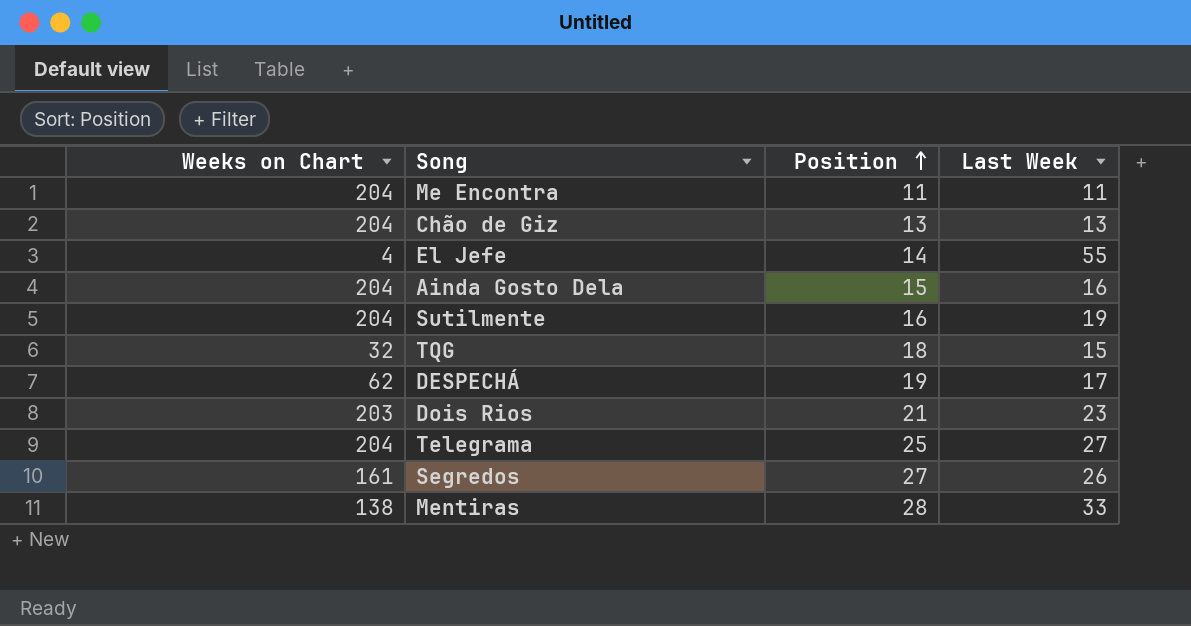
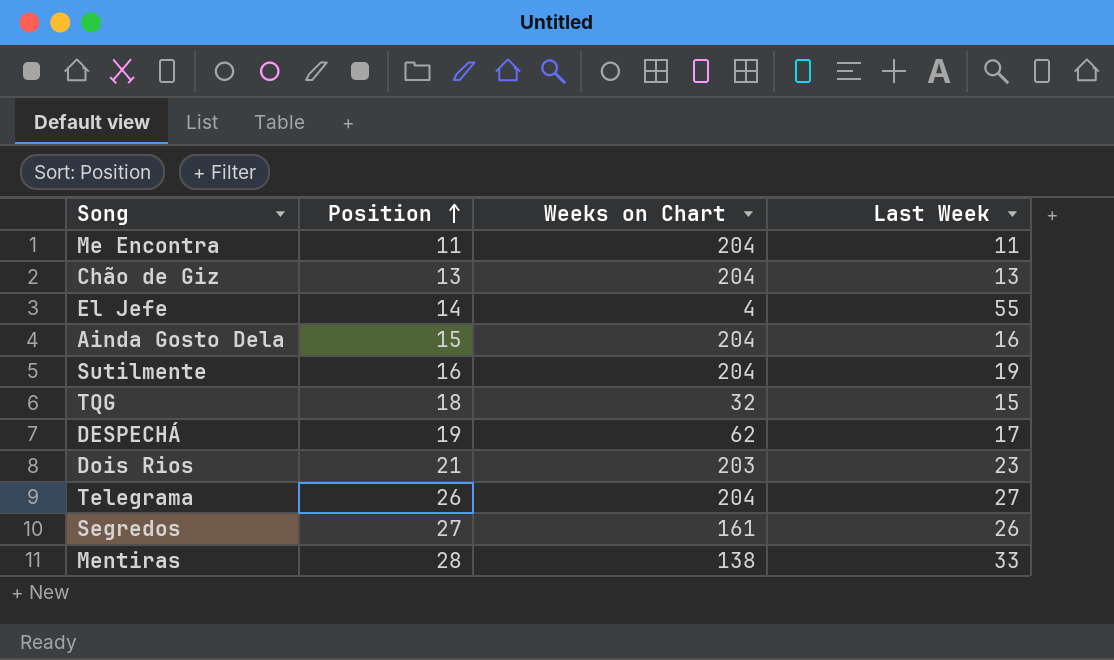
column Weeks on Chart | position: 1 -> 3
Telegrama | Position: 25 -> 26

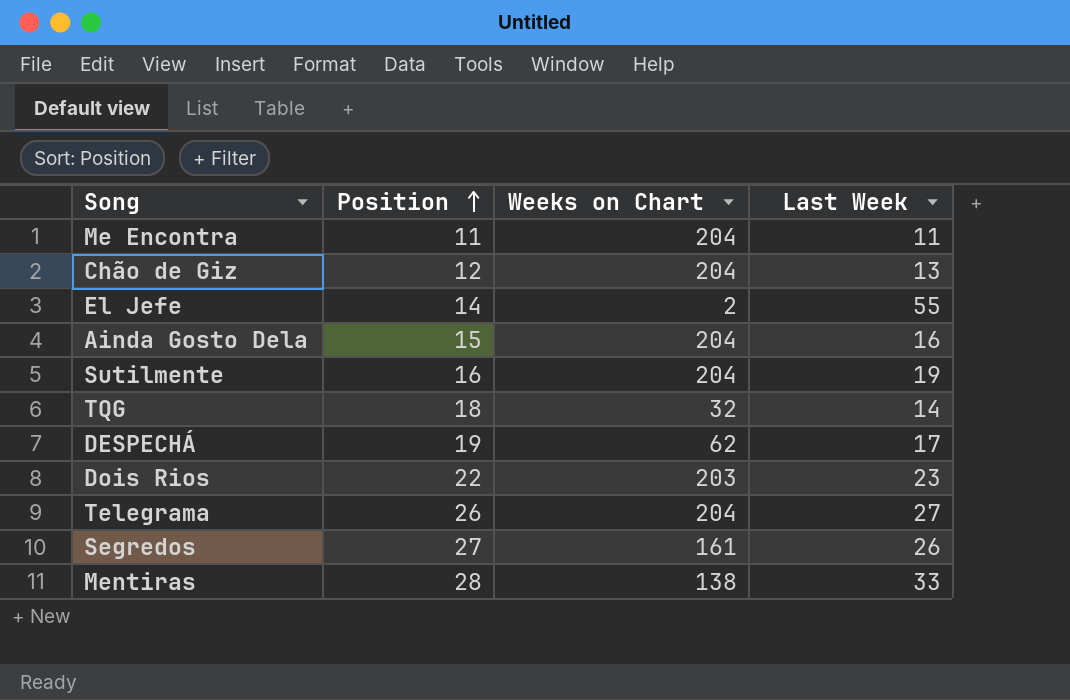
Chão de Giz | Position: 13 -> 12
El Jefe | Weeks on Chart: 4 -> 2
TQG | Last Week: 15 -> 14
Dois Rios | Position: 21 -> 22

